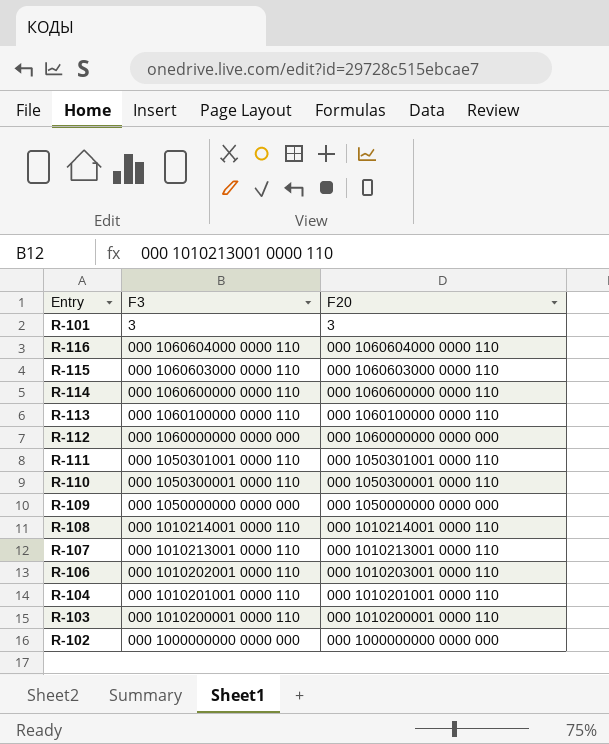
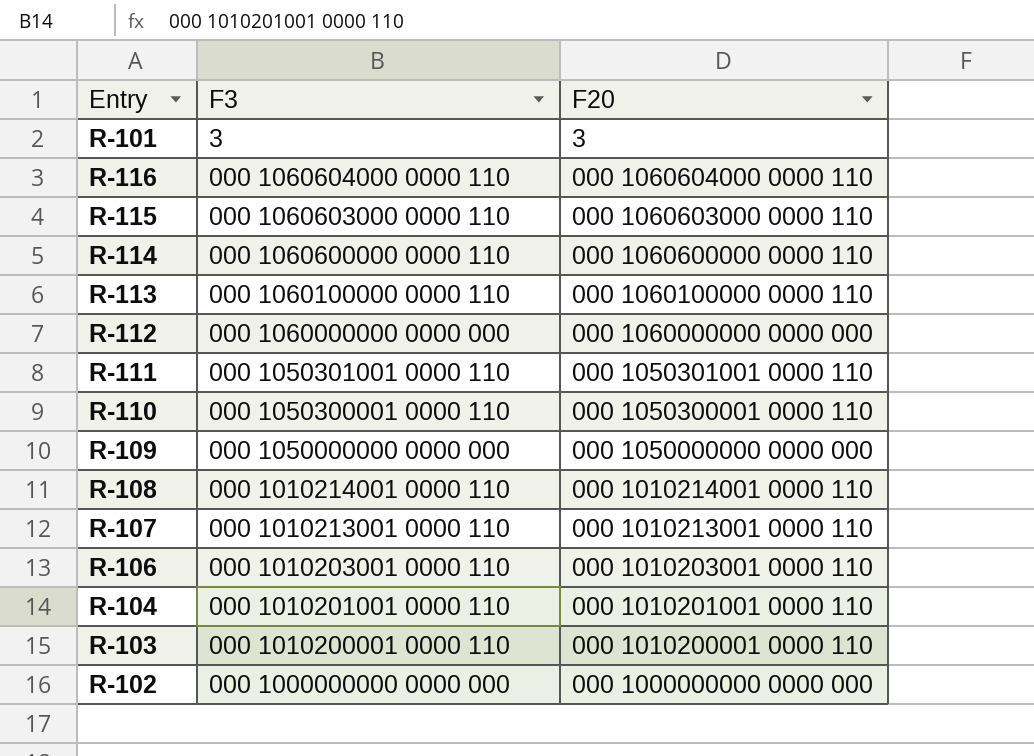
R-106 | F3: 000 1010202001 0000 110 -> 000 1010203001 0000 110

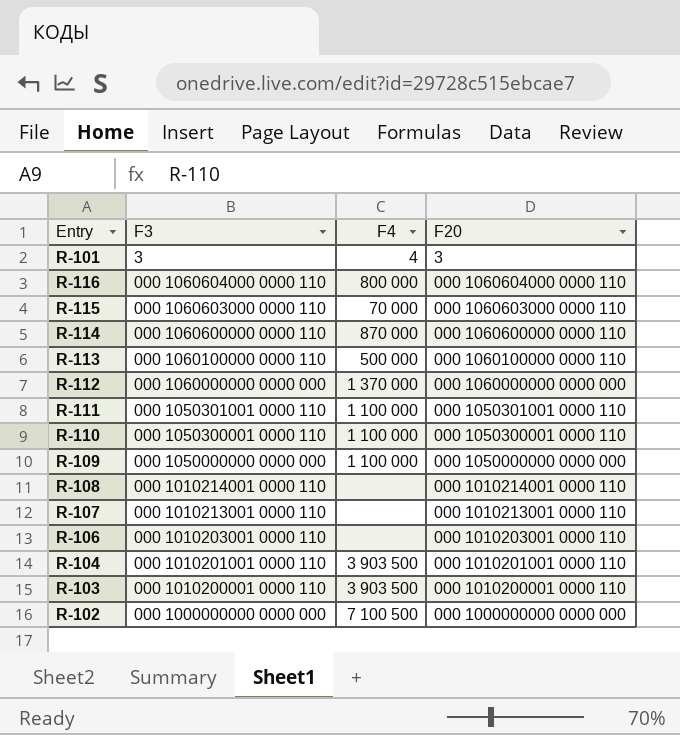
column F4 | position: none -> 3

